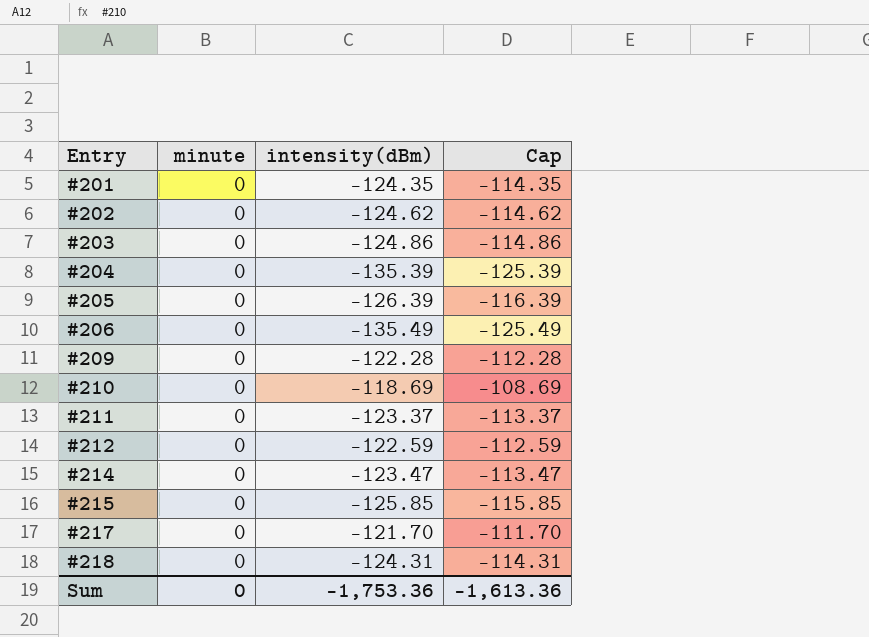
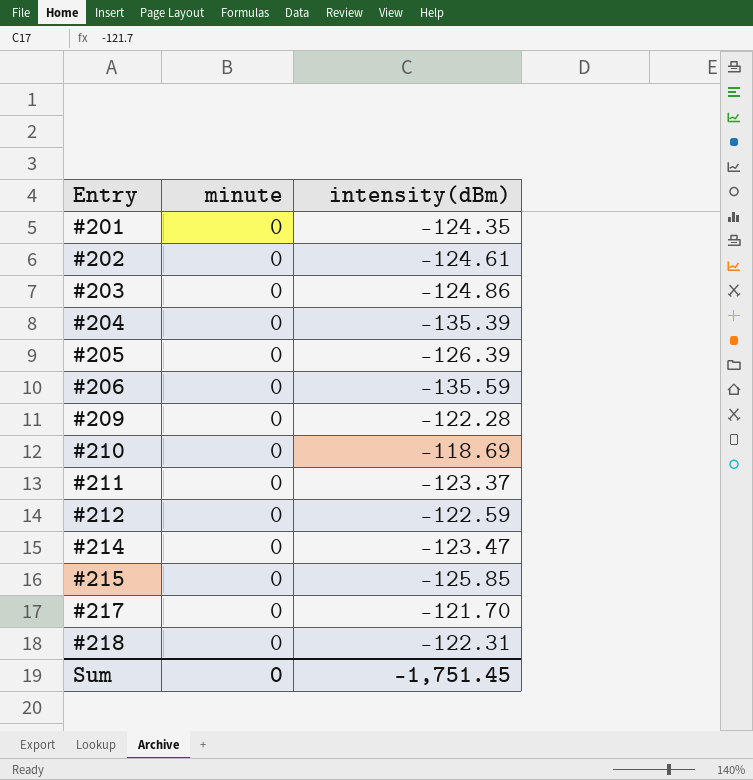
column Cap | formula: [intensity(dBm)] + 10 -> none
#202 | intensity(dBm): -124.62 -> -124.61
#206 | intensity(dBm): -135.49 -> -135.59
#218 | intensity(dBm): -124.31 -> -122.31
Sum | intensity(dBm): -1,753.36 -> -1,751.45

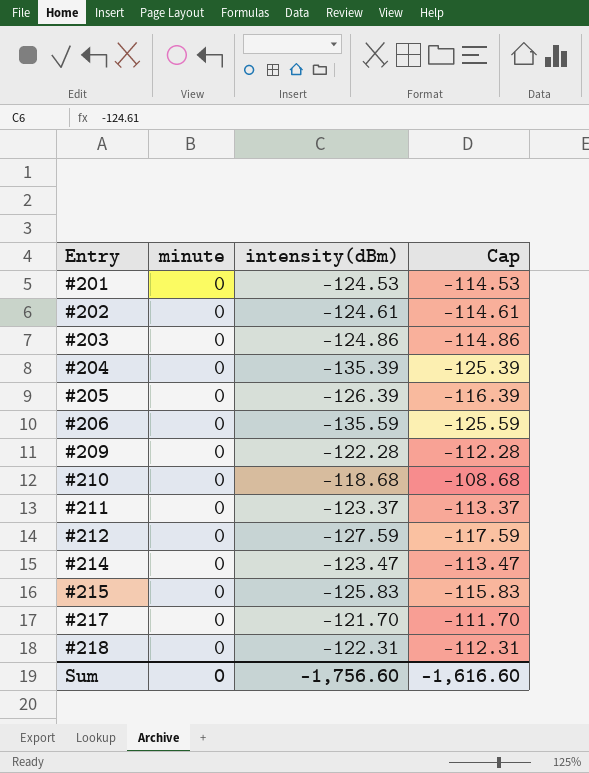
column Cap | formula: none -> [intensity(dBm)] + 10
#201 | intensity(dBm): -124.35 -> -124.53
#210 | intensity(dBm): -118.69 -> -118.68
#212 | intensity(dBm): -122.59 -> -127.59
#215 | intensity(dBm): -125.85 -> -125.83
Sum | intensity(dBm): -1,751.45 -> -1,756.60

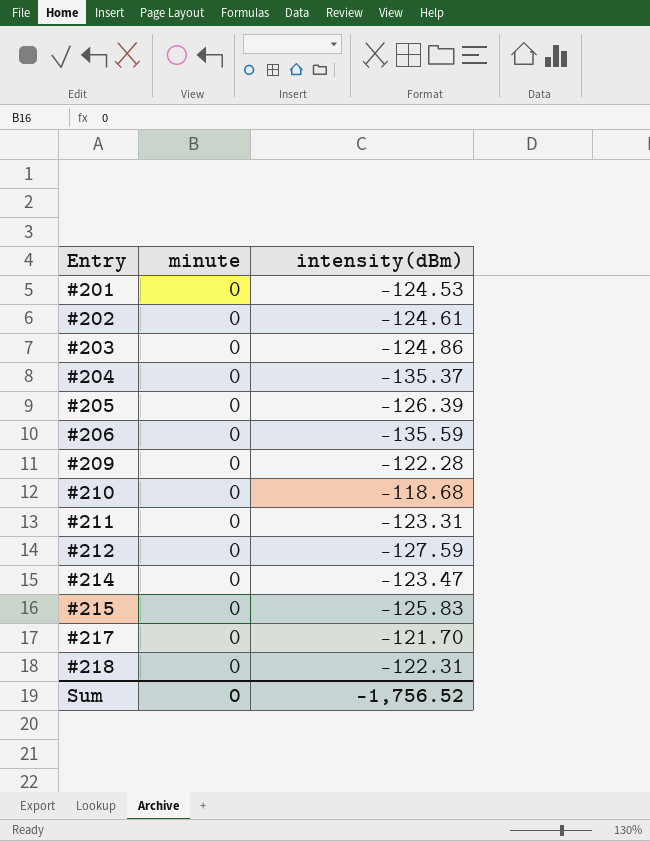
column Cap | formula: [intensity(dBm)] + 10 -> none
#204 | intensity(dBm): -135.39 -> -135.37
#211 | intensity(dBm): -123.37 -> -123.31
Sum | intensity(dBm): -1,756.60 -> -1,756.52

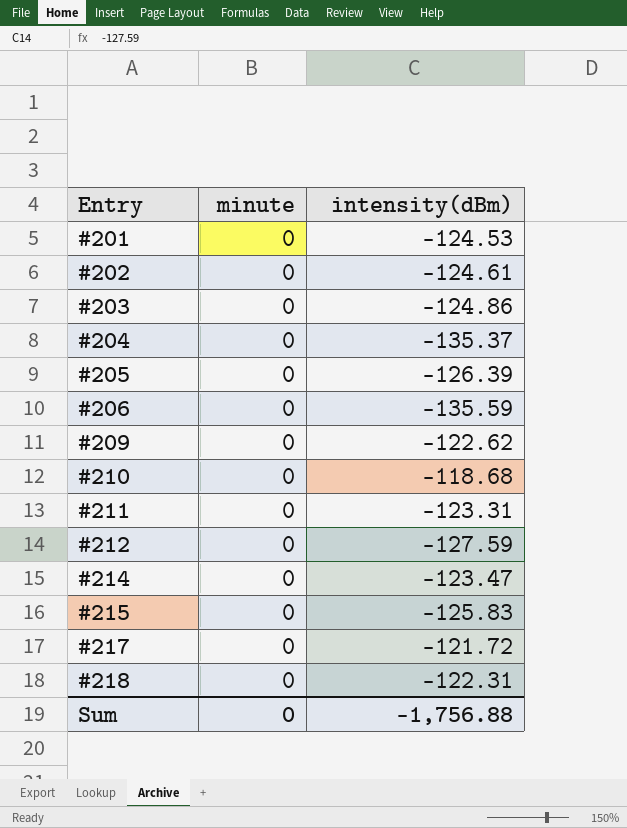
#209 | intensity(dBm): -122.28 -> -122.62
#217 | intensity(dBm): -121.70 -> -121.72
Sum | intensity(dBm): -1,756.52 -> -1,756.88

